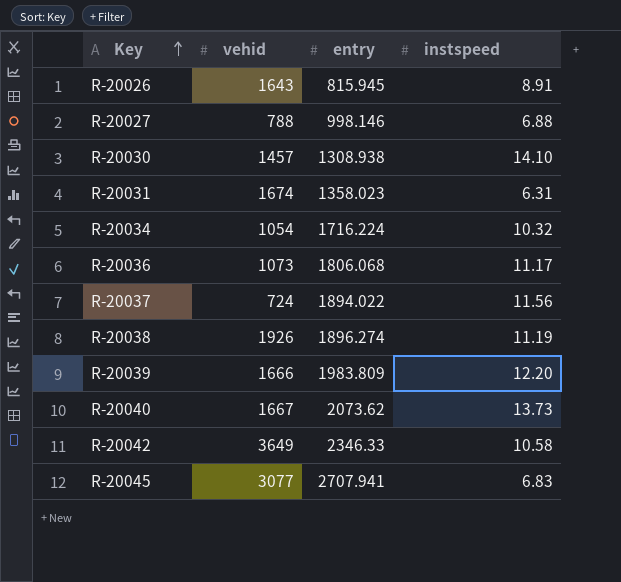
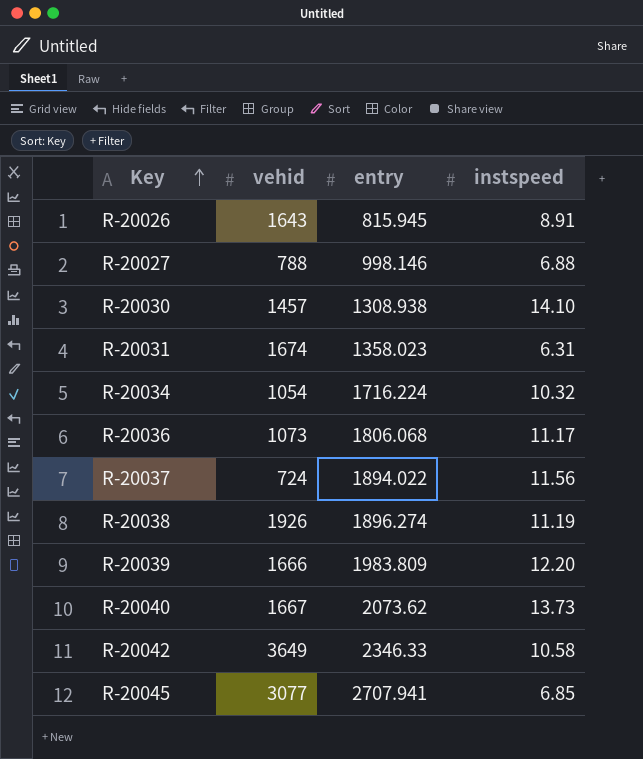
R-20045 | instspeed: 6.83 -> 6.85

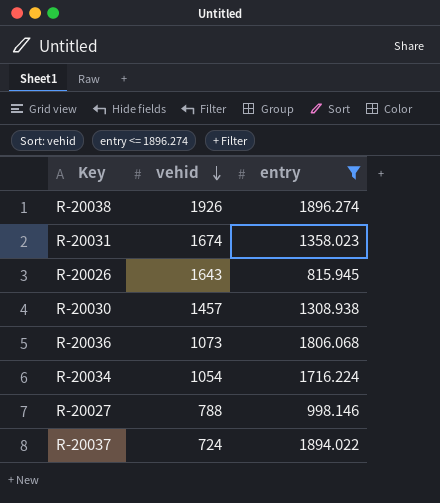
filter: none -> entry <= 1896.274
row order: Key ascending -> vehid descending
column instspeed | position: 4 -> none

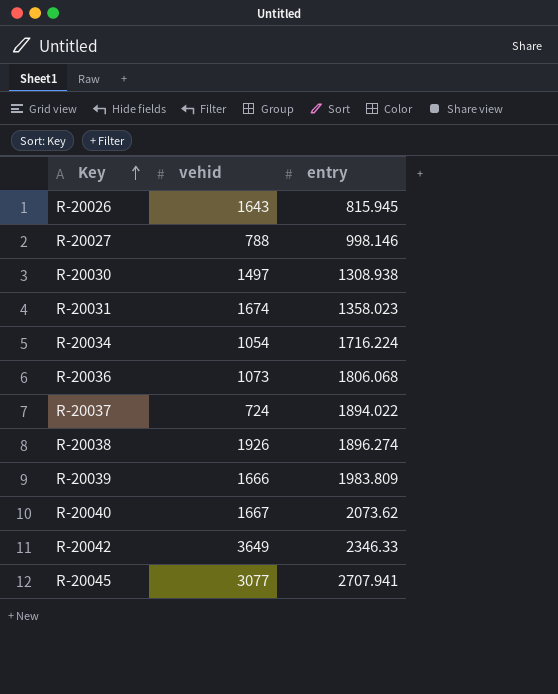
filter: entry <= 1896.274 -> none
row order: vehid descending -> Key ascending
R-20030 | vehid: 1457 -> 1497

